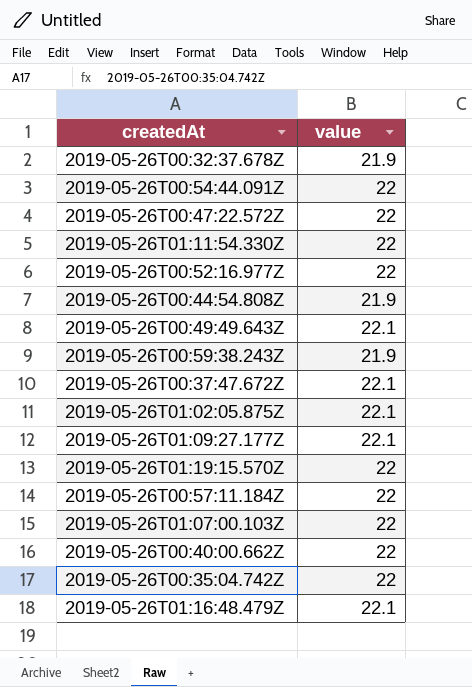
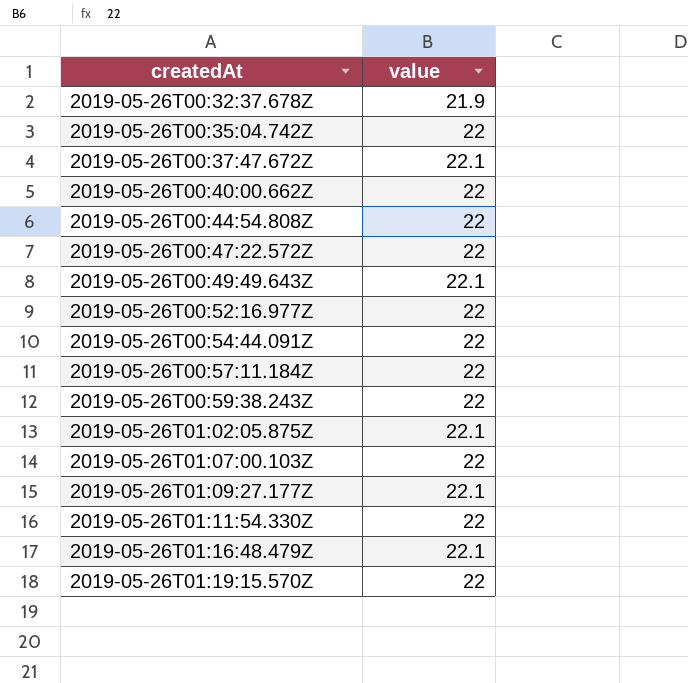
row order: none -> createdAt ascending
2019-05-26T00:44:54.808Z | value: 21.9 -> 22
2019-05-26T00:59:38.243Z | value: 21.9 -> 22

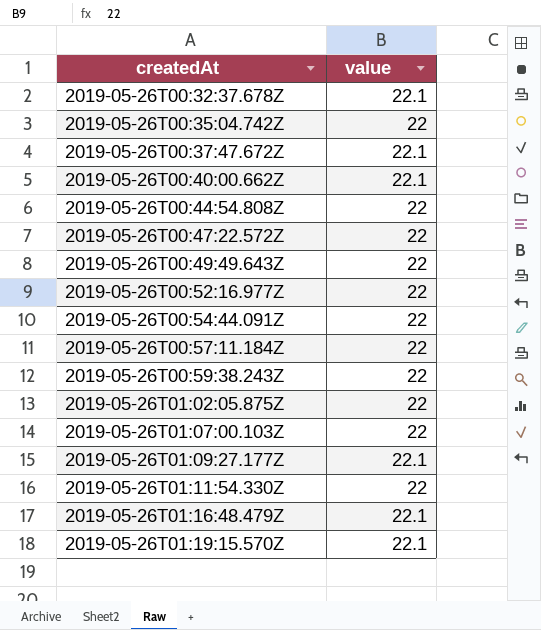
2019-05-26T00:32:37.678Z | value: 21.9 -> 22.1
2019-05-26T00:40:00.662Z | value: 22 -> 22.1
2019-05-26T00:49:49.643Z | value: 22.1 -> 22
2019-05-26T01:02:05.875Z | value: 22.1 -> 22
2019-05-26T01:19:15.570Z | value: 22 -> 22.1

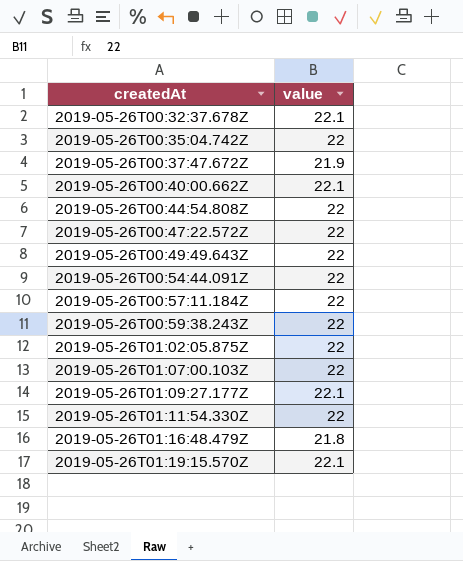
row 2019-05-26T00:52:16.977Z: 22 -> none
2019-05-26T00:37:47.672Z | value: 22.1 -> 21.9
2019-05-26T01:16:48.479Z | value: 22.1 -> 21.8

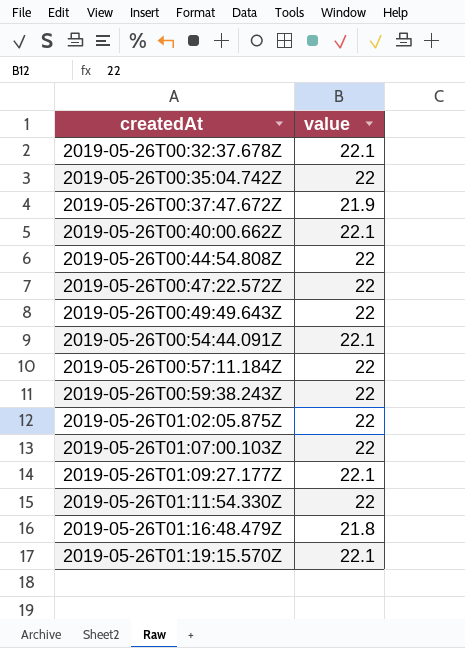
2019-05-26T00:54:44.091Z | value: 22 -> 22.1

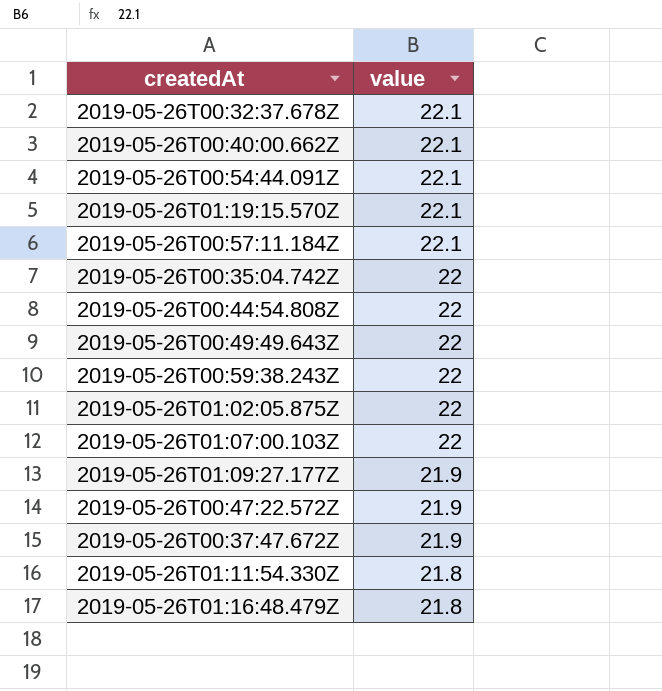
row order: createdAt ascending -> value descending
2019-05-26T00:57:11.184Z | value: 22 -> 22.1
2019-05-26T01:09:27.177Z | value: 22.1 -> 21.9
2019-05-26T00:47:22.572Z | value: 22 -> 21.9
2019-05-26T01:11:54.330Z | value: 22 -> 21.8

